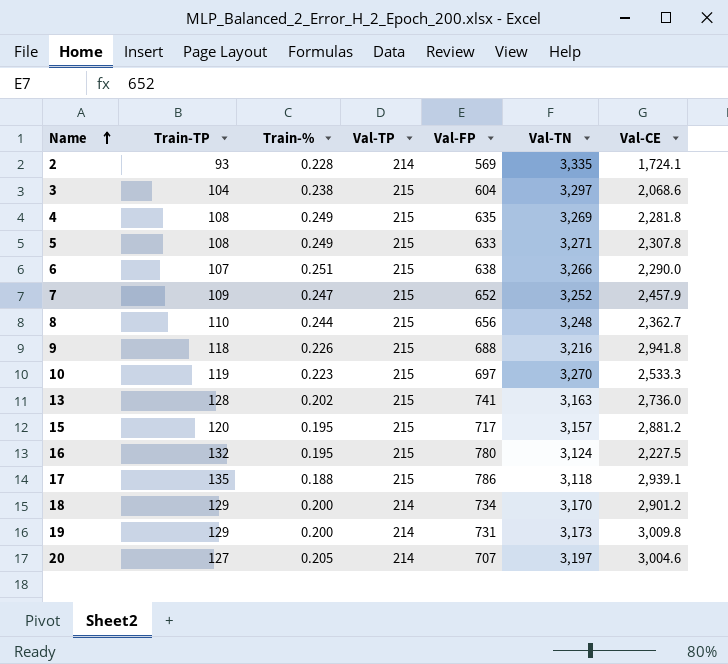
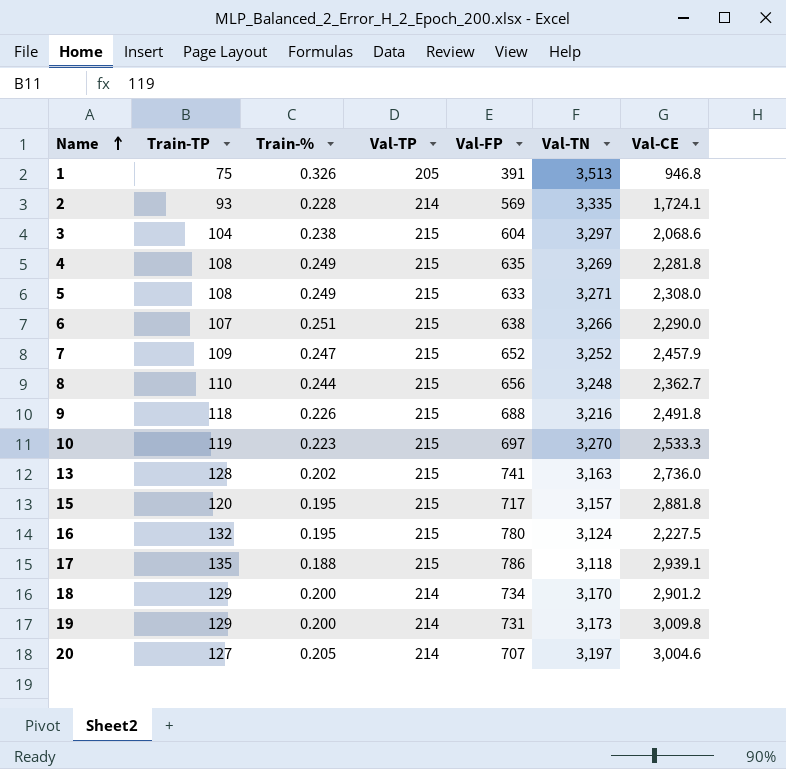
row 1: none -> 75 | 0.326 | 205 | 391 | 3,513 | 946.8
5 | Val-CE: 2,307.8 -> 2,308.0
9 | Val-CE: 2,941.8 -> 2,491.8
15 | Val-CE: 2,881.2 -> 2,881.8

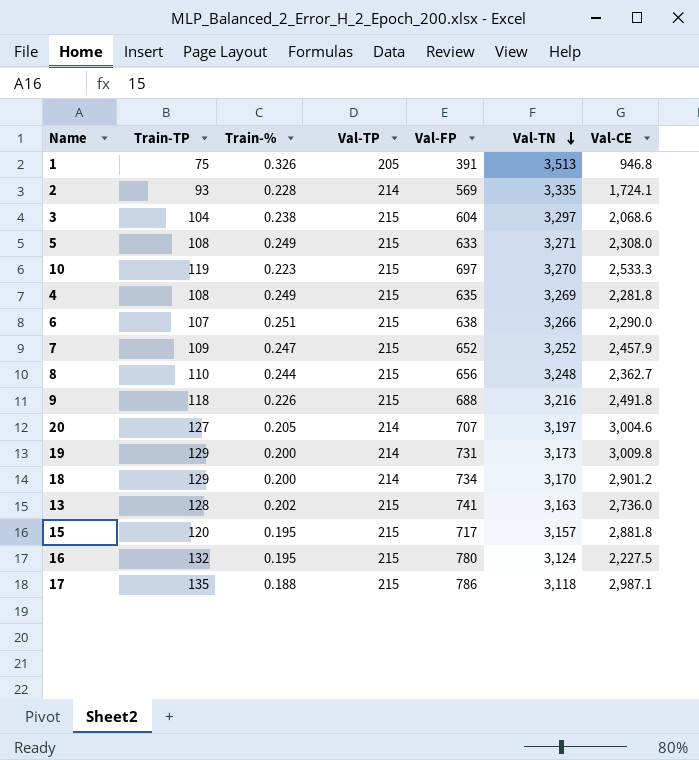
row order: Name ascending -> Val-TN descending
17 | Val-CE: 2,939.1 -> 2,987.1

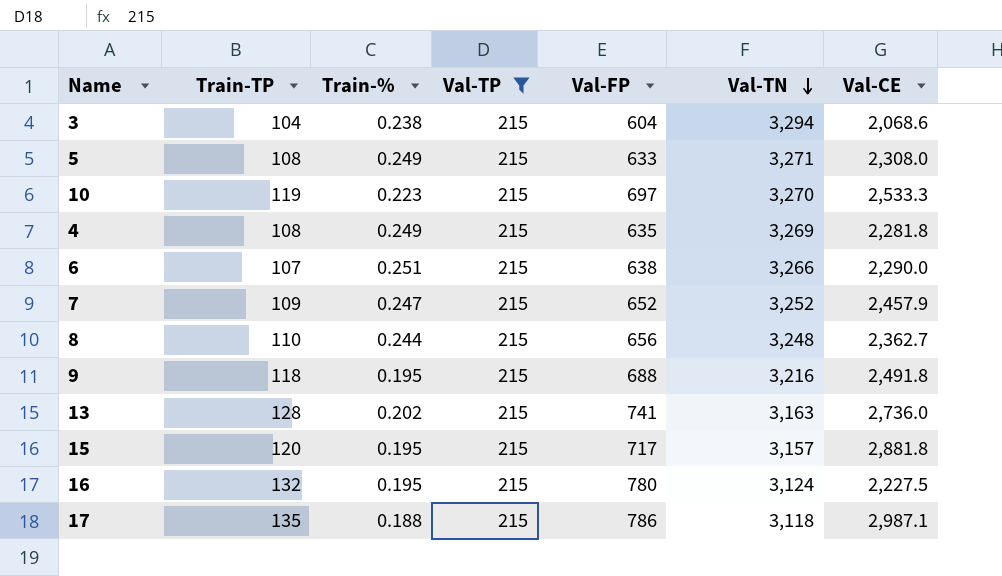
filter: none -> Val-TP = 215
3 | Val-TN: 3,297 -> 3,294
9 | Train-%: 0.226 -> 0.195

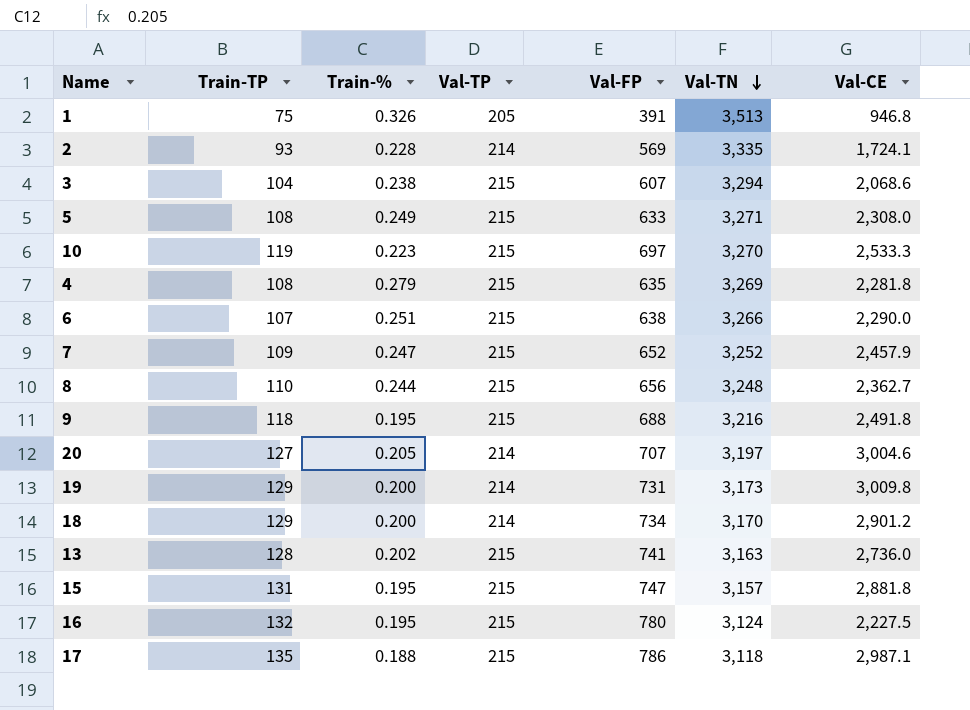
filter: Val-TP = 215 -> none
3 | Val-FP: 604 -> 607
4 | Train-%: 0.249 -> 0.279
15 | Train-TP: 120 -> 131
15 | Val-FP: 717 -> 747

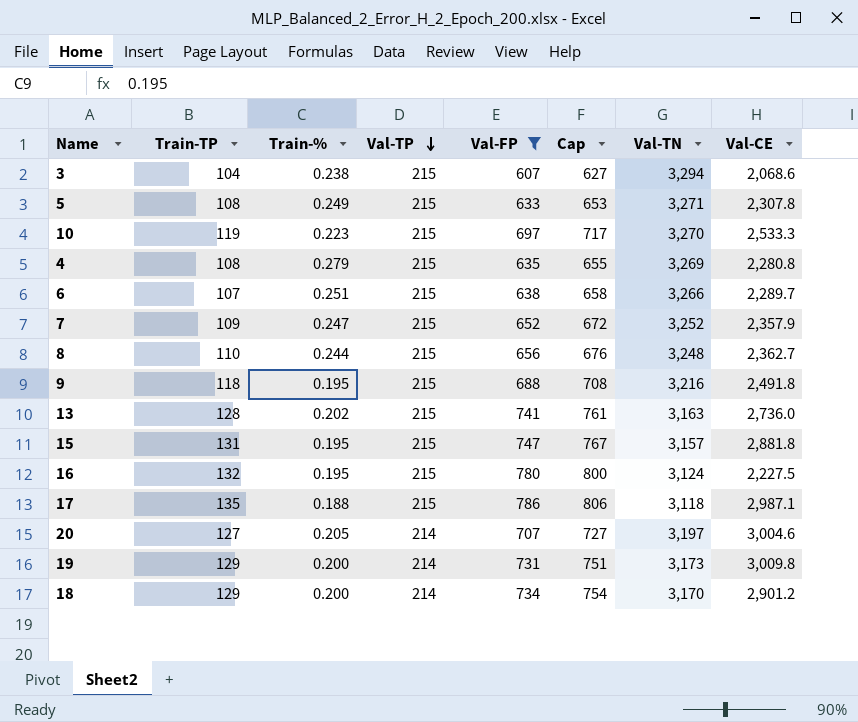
filter: none -> Val-FP >= 607
row order: Val-TN descending -> Val-TP descending
column Cap | formula: none -> [Val-FP] + 20
5 | Val-CE: 2,308.0 -> 2,307.8
4 | Val-CE: 2,281.8 -> 2,280.8
6 | Val-CE: 2,290.0 -> 2,289.7
7 | Val-CE: 2,457.9 -> 2,357.9

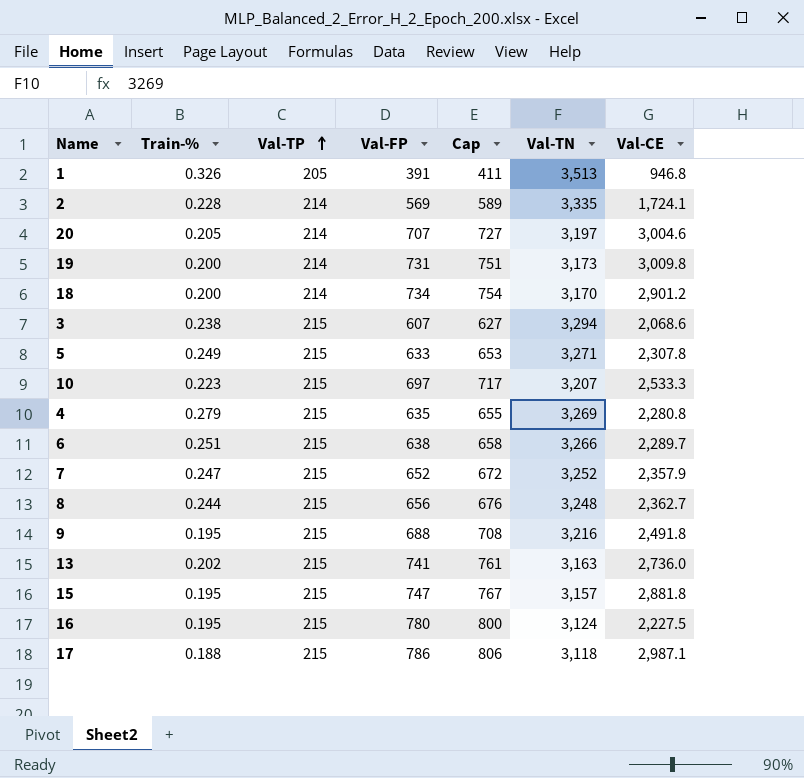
filter: Val-FP >= 607 -> none
row order: Val-TP descending -> Val-TP ascending
column Train-TP | position: 2 -> none
10 | Val-TN: 3,270 -> 3,207

